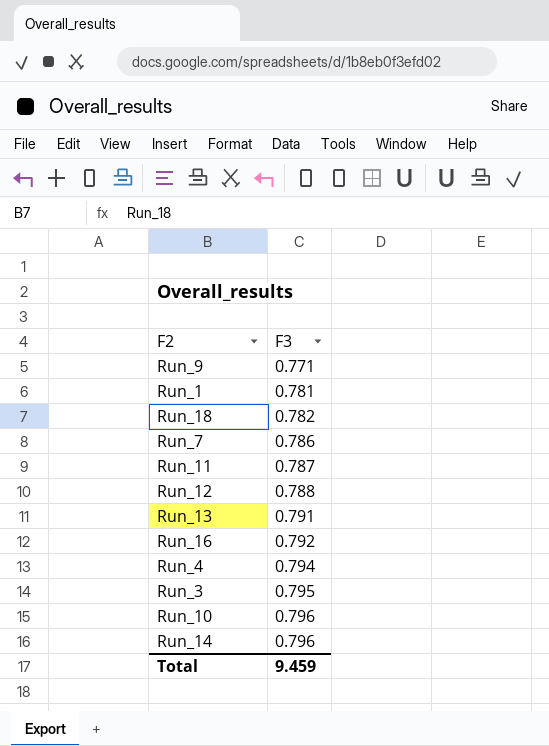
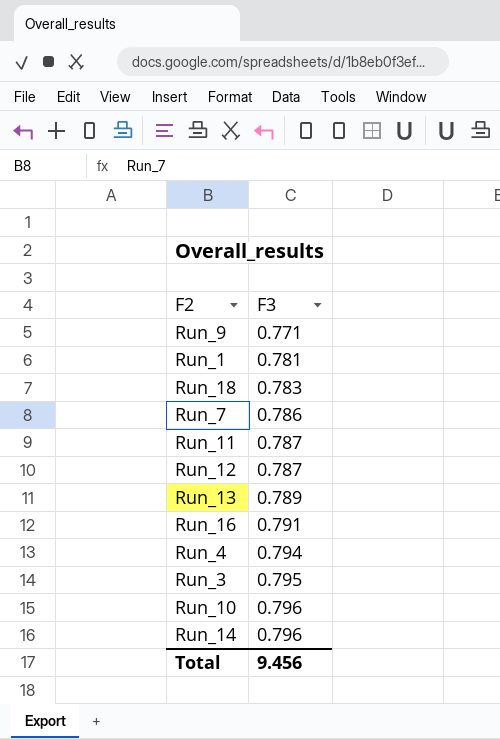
Run_18 | F3: 0.782 -> 0.783
Run_12 | F3: 0.788 -> 0.787
Run_13 | F3: 0.791 -> 0.789
Run_16 | F3: 0.792 -> 0.791
Total | F3: 9.459 -> 9.456

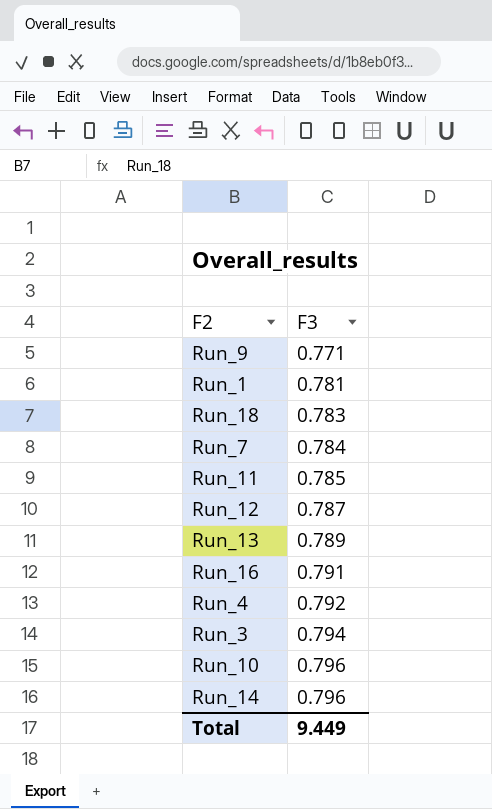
Run_7 | F3: 0.786 -> 0.784
Run_11 | F3: 0.787 -> 0.785
Run_4 | F3: 0.794 -> 0.792
Run_3 | F3: 0.795 -> 0.794
Total | F3: 9.456 -> 9.449

